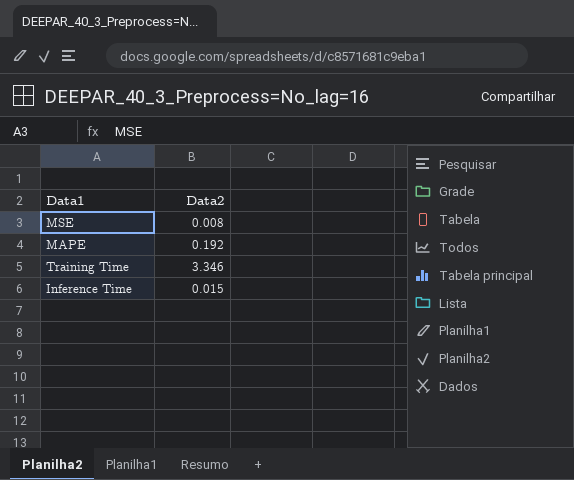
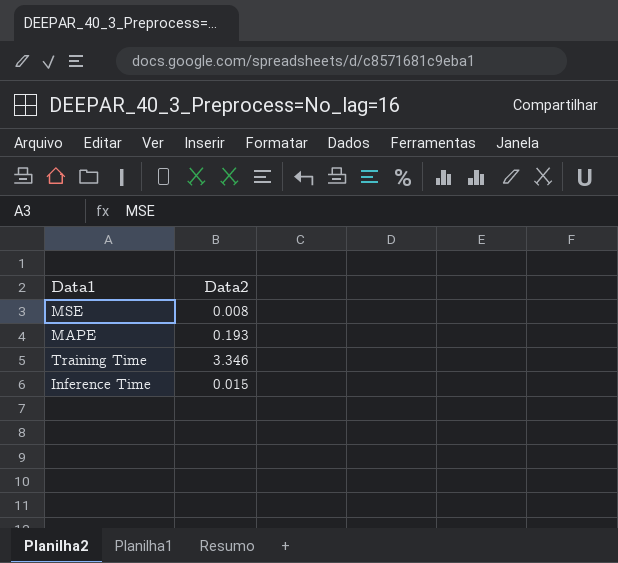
MAPE | Data2: 0.192 -> 0.193

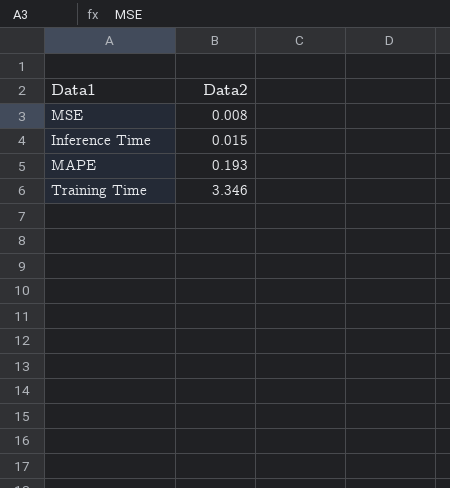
row order: none -> Data2 ascending

